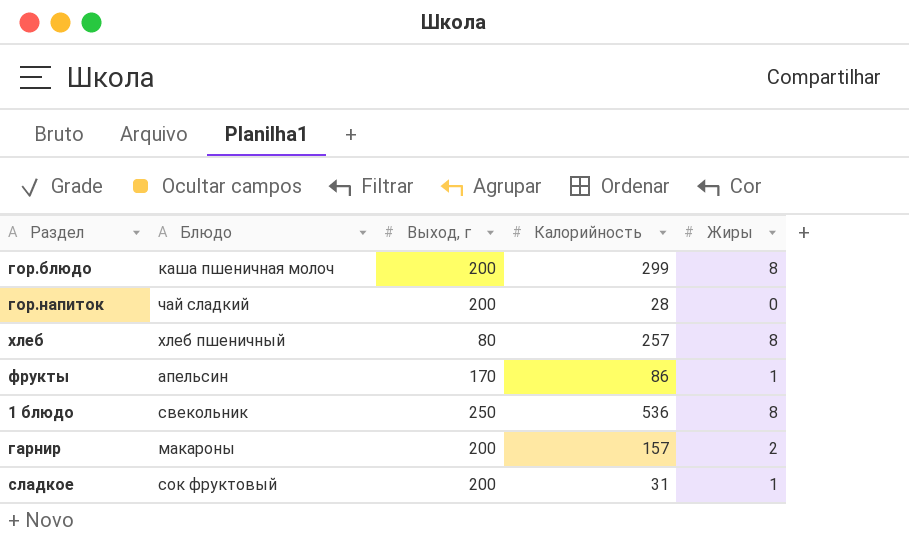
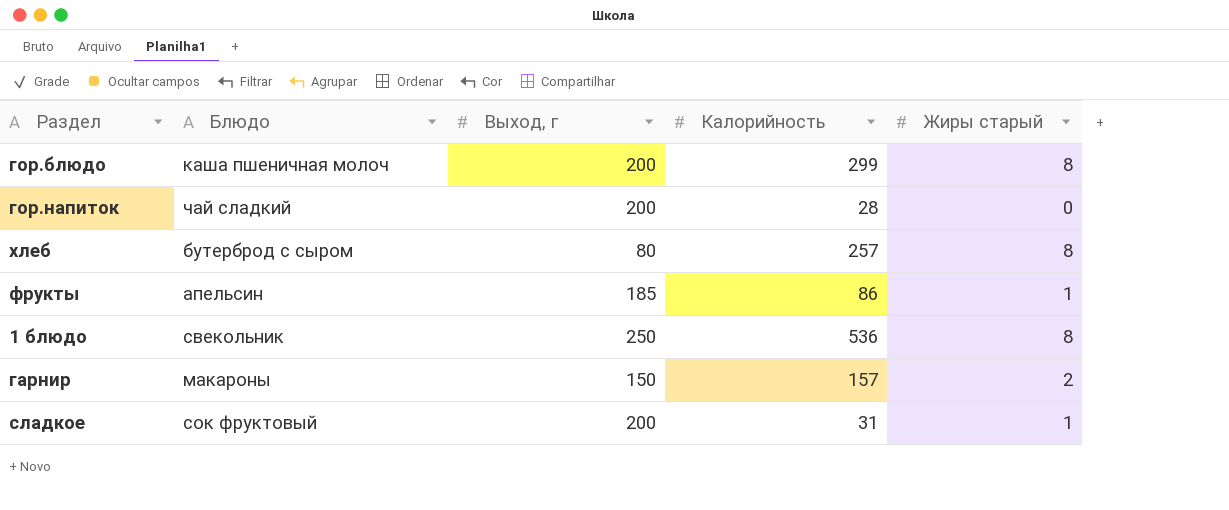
column name: Жиры -> Жиры старый
хлеб | Блюдо: хлеб пшеничный -> бутерброд с сыром
фрукты | Выход, г: 170 -> 185
гарнир | Выход, г: 200 -> 150

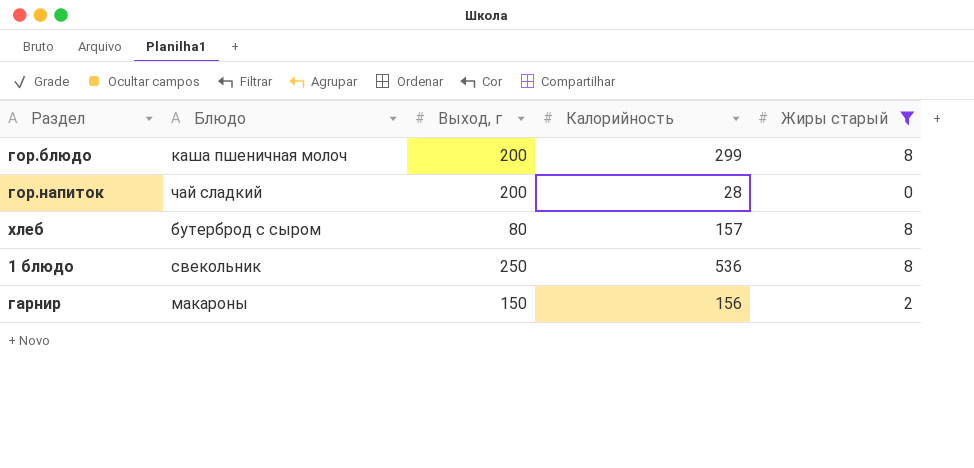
filter: none -> Жиры старый != 1
хлеб | Калорийность: 257 -> 157
гарнир | Калорийность: 157 -> 156

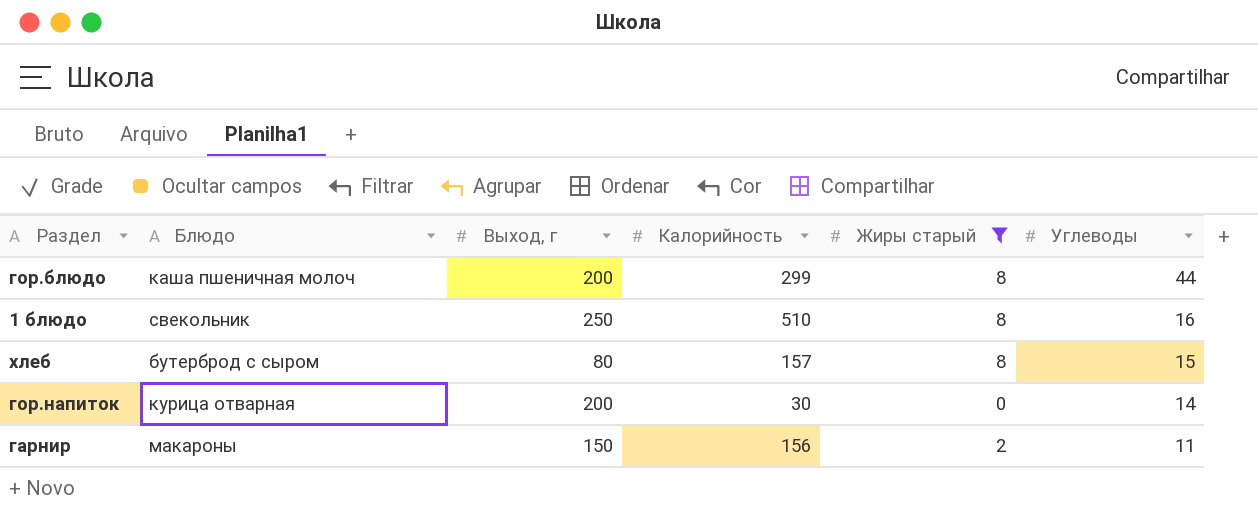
row order: none -> Углеводы descending
column Углеводы | position: none -> 6
1 блюдо | Калорийность: 536 -> 510
гор.напиток | Блюдо: чай сладкий -> курица отварная
гор.напиток | Калорийность: 28 -> 30

